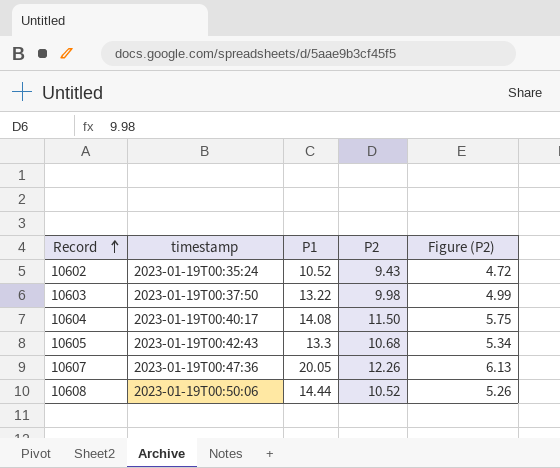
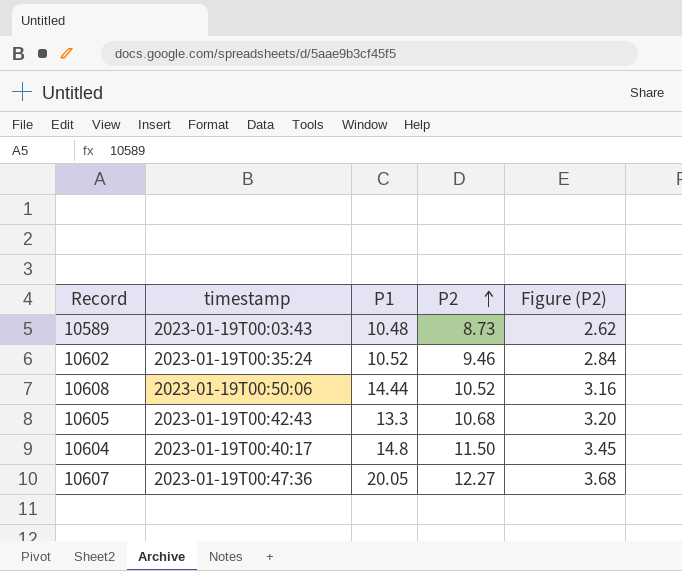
row order: Record ascending -> P2 ascending
column Figure (P2) | formula: [P2] * 0.5 -> [P2] * 0.3
row 10603: 2023-01-19T00:37:50 | 13.22 | 9.98 | 4.99 -> none
row 10589: none -> 2023-01-19T00:03:43 | 10.48 | 8.73 | 2.62
10602 | P2: 9.43 -> 9.46
10604 | P1: 14.08 -> 14.8
10607 | P2: 12.26 -> 12.27

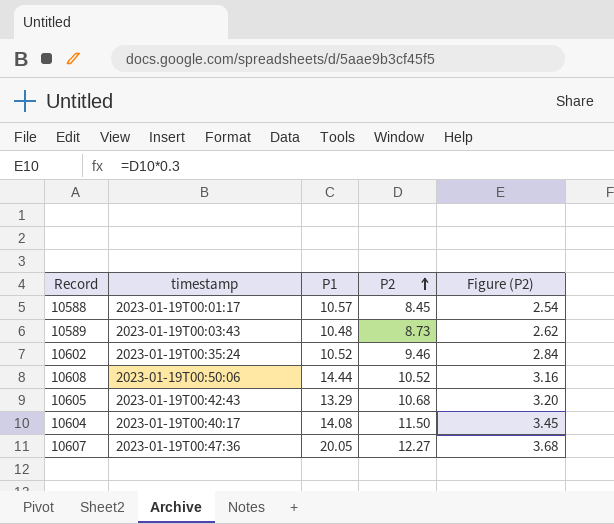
row 10588: none -> 2023-01-19T00:01:17 | 10.57 | 8.45 | 2.54
10605 | P1: 13.3 -> 13.29
10604 | P1: 14.8 -> 14.08

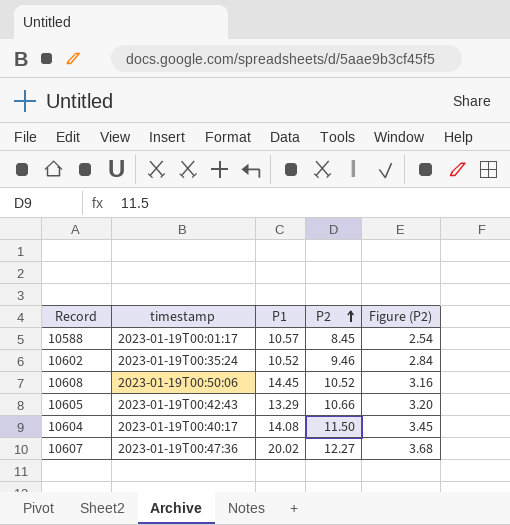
row 10589: 2023-01-19T00:03:43 | 10.48 | 8.73 | 2.62 -> none
10608 | P1: 14.44 -> 14.45
10605 | P2: 10.68 -> 10.66
10607 | P1: 20.05 -> 20.02

